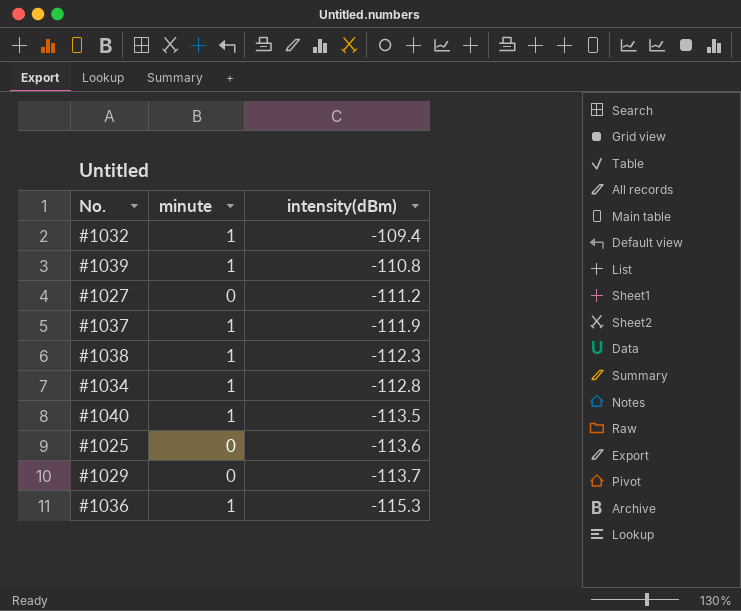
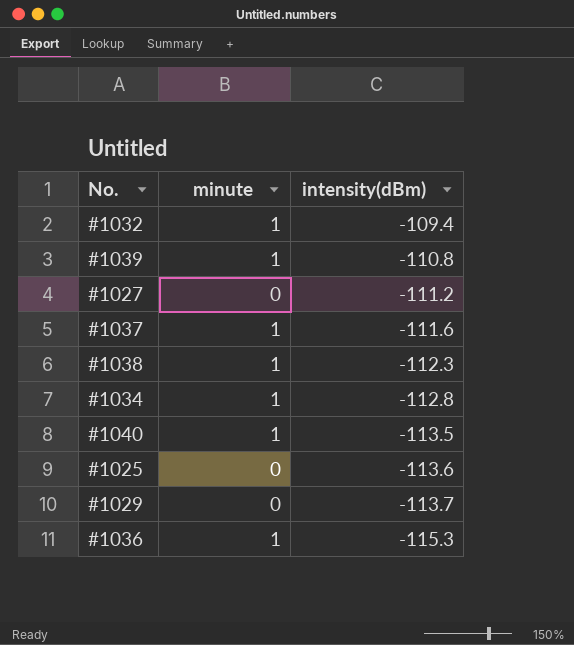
#1037 | intensity(dBm): -111.9 -> -111.6

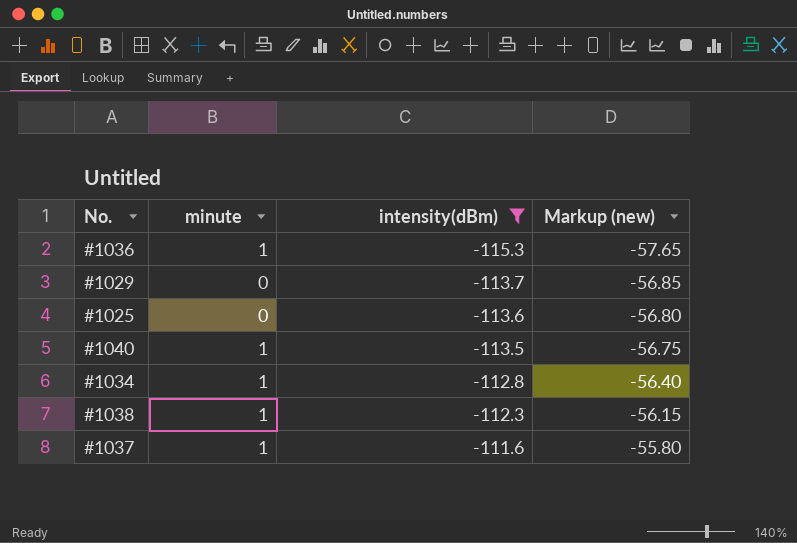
filter: none -> intensity(dBm) <= -111.6
row order: intensity(dBm) descending -> intensity(dBm) ascending
column Markup (new) | formula: none -> [intensity(dBm)] * 0.5

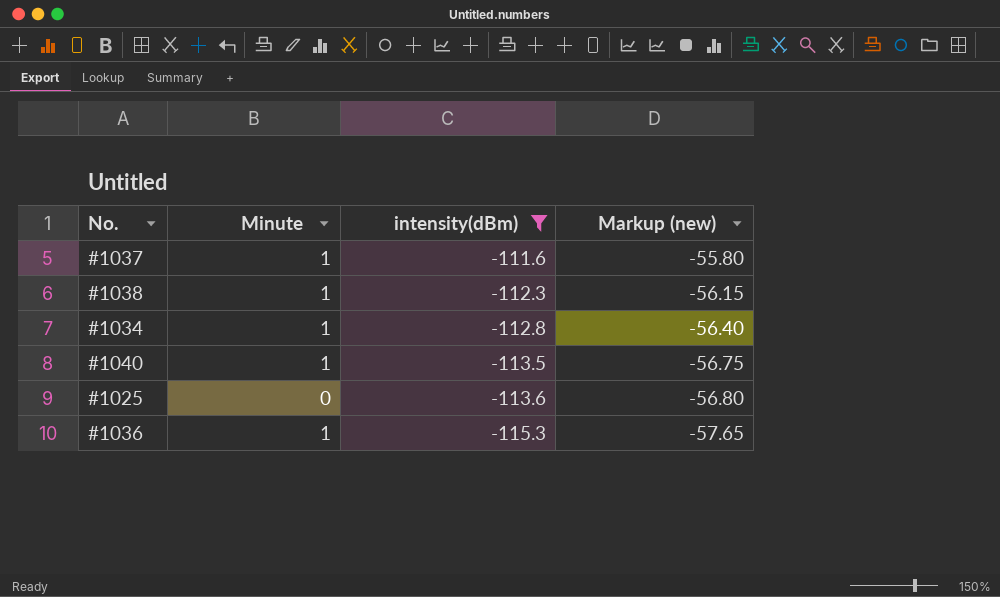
row order: intensity(dBm) ascending -> intensity(dBm) descending
column name: minute -> Minute
row #1029: 0 | -113.7 | -56.85 -> none

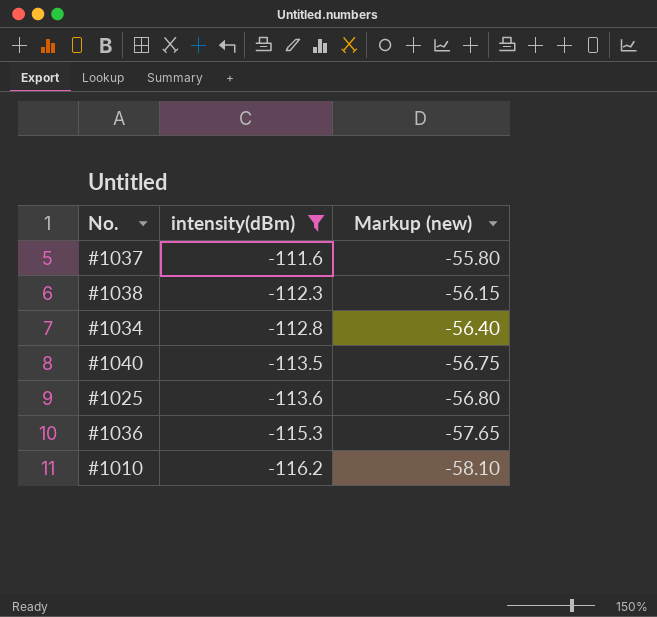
column Minute | position: 2 -> none
row #1010: none -> -116.2 | -58.10

